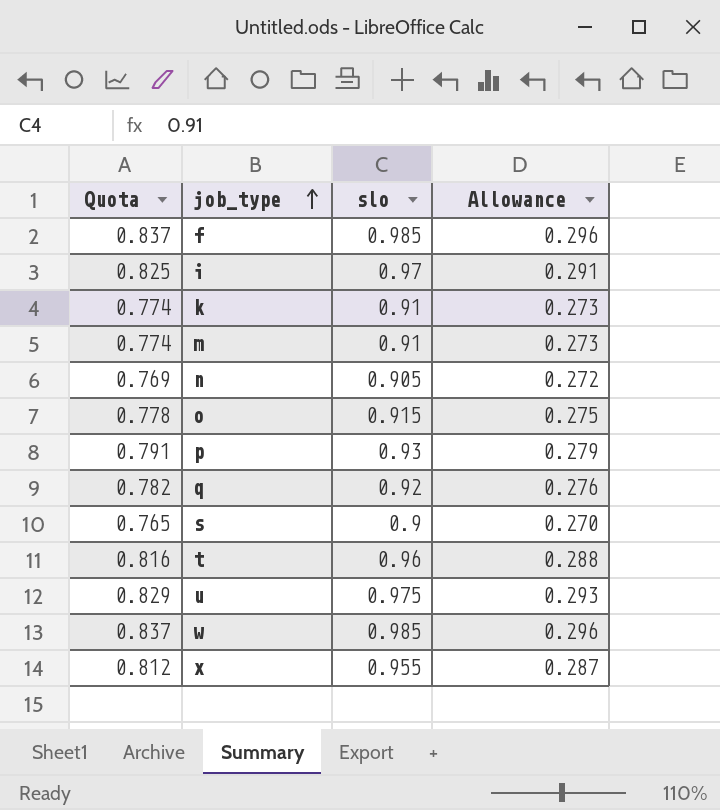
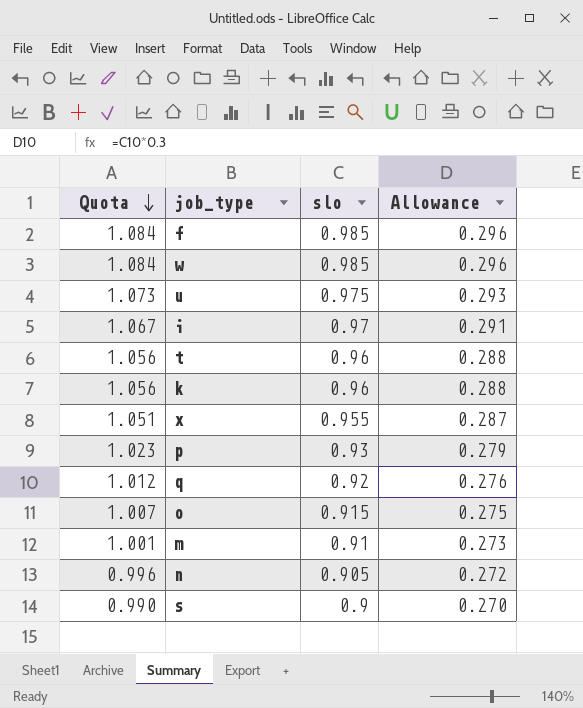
row order: job_type ascending -> Quota descending
column Quota | formula: [slo] * 0.85 -> [slo] * 1.1
k | slo: 0.91 -> 0.96
k | Allowance: 0.273 -> 0.288

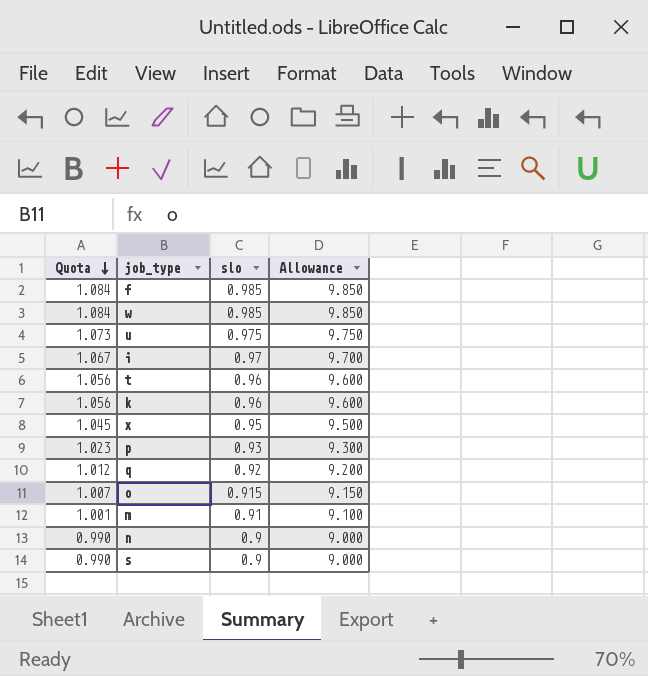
column Allowance | formula: [slo] * 0.3 -> [slo] * 10
x | Quota: 1.051 -> 1.045
x | slo: 0.955 -> 0.95
n | Quota: 0.996 -> 0.990
n | slo: 0.905 -> 0.9

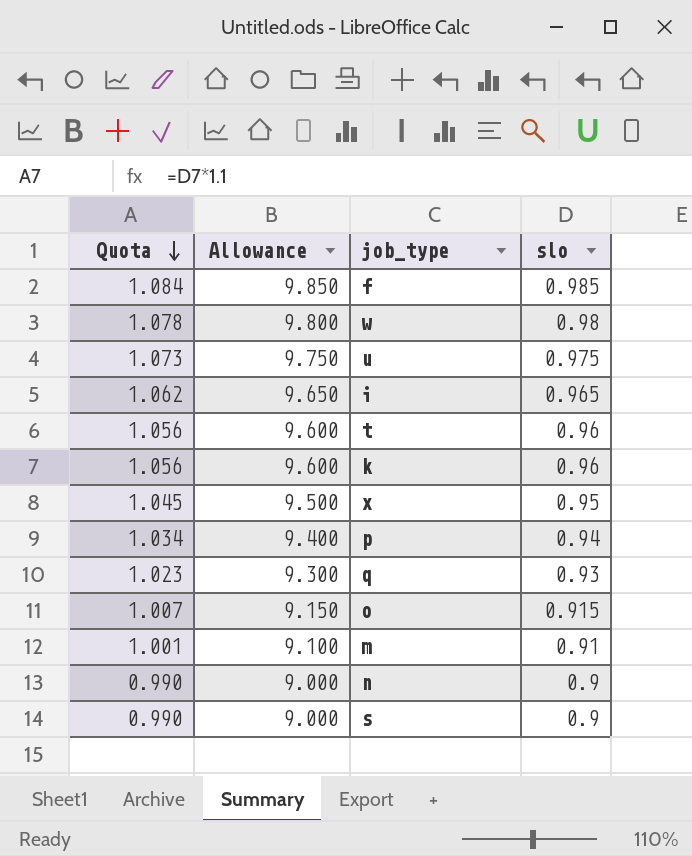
column Allowance | position: 4 -> 2
w | Quota: 1.084 -> 1.078
w | Allowance: 9.850 -> 9.800
w | slo: 0.985 -> 0.98
i | Quota: 1.067 -> 1.062
i | Allowance: 9.700 -> 9.650
i | slo: 0.97 -> 0.965
p | Quota: 1.023 -> 1.034
p | Allowance: 9.300 -> 9.400
p | slo: 0.93 -> 0.94
q | Quota: 1.012 -> 1.023
q | Allowance: 9.200 -> 9.300
q | slo: 0.92 -> 0.93

